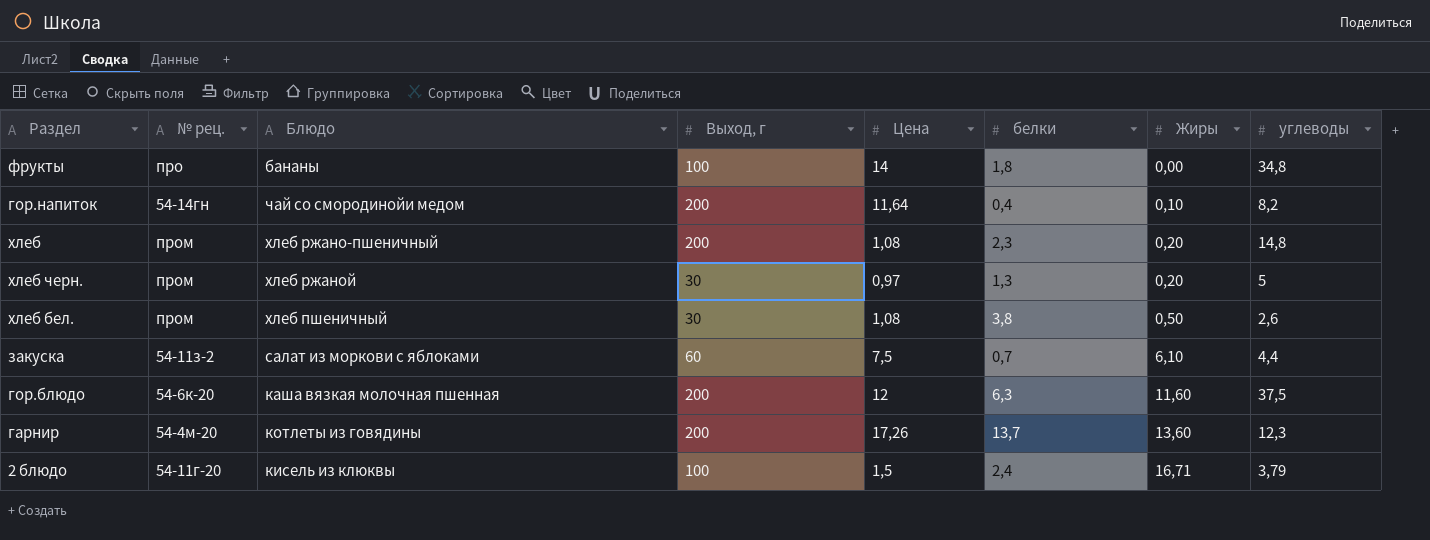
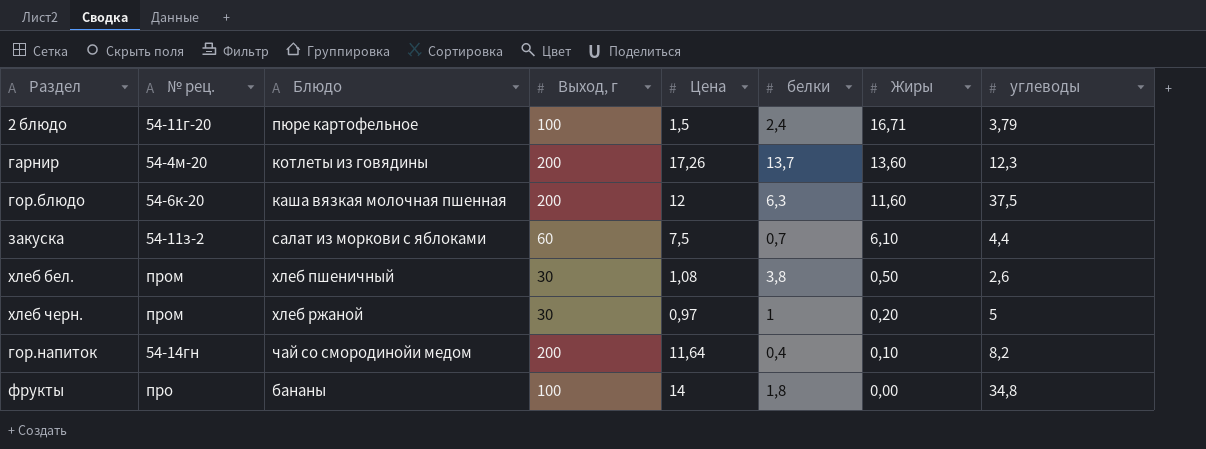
row order: Жиры ascending -> Жиры descending
row хлеб: пром | хлеб ржано-пшеничный | 200 | 1,08 | 2,3 | 0,20 | 14,8 -> none
2 блюдо | Блюдо: кисель из клюквы -> пюре картофельное
хлеб черн. | белки: 1,3 -> 1

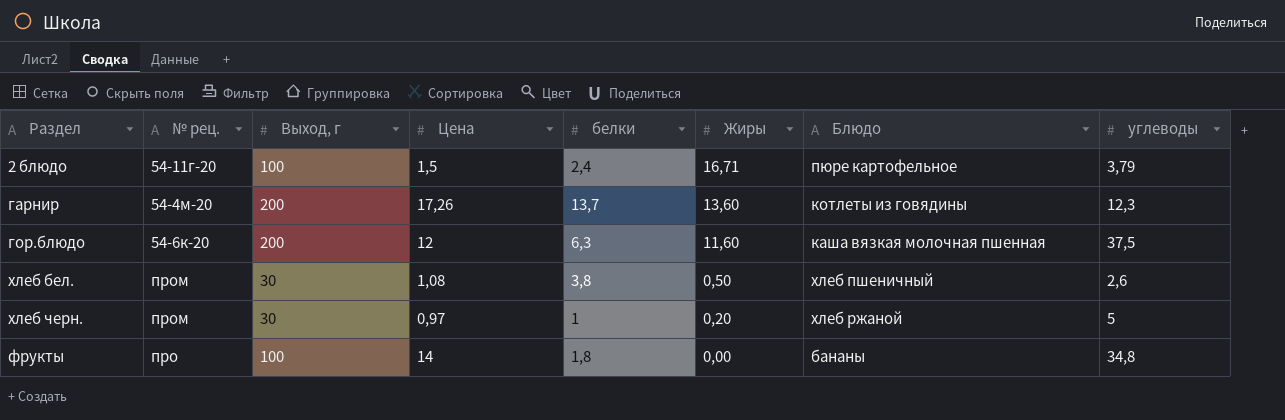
column Блюдо | position: 3 -> 7
row закуска: 54-11з-2 | салат из моркови с яблоками | 60 | 7,5 | 0,7 | 6,10 | 4,4 -> none
row гор.напиток: 54-14гн | чай со смородинойи медом | 200 | 11,64 | 0,4 | 0,10 | 8,2 -> none

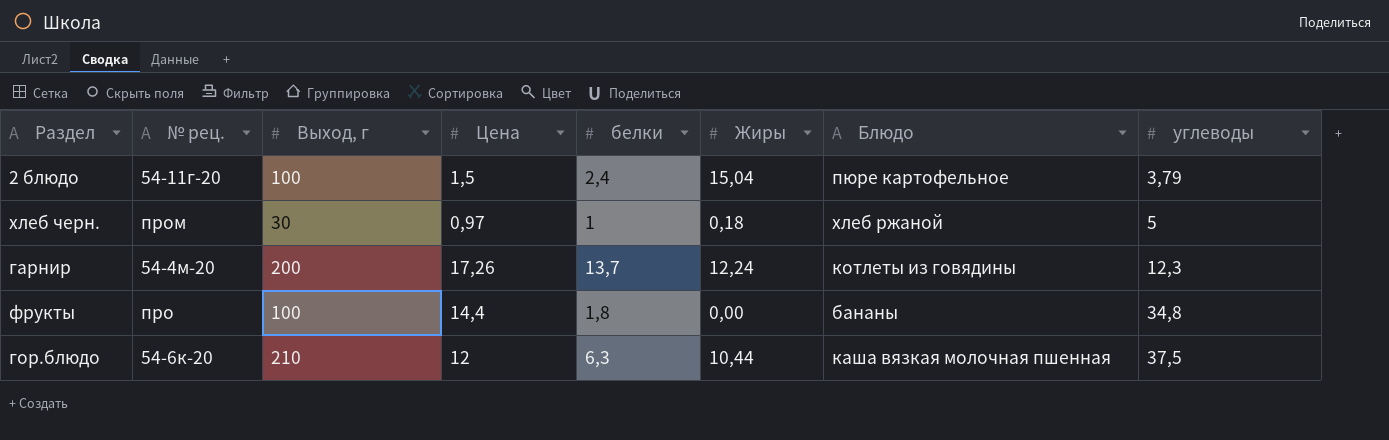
row order: Жиры descending -> углеводы ascending
row хлеб бел.: пром | 30 | 1,08 | 3,8 | 0,50 | хлеб пшеничный | 2,6 -> none
2 блюдо | Жиры: 16,71 -> 15,04
хлеб черн. | Жиры: 0,20 -> 0,18
гарнир | Жиры: 13,60 -> 12,24
фрукты | Цена: 14 -> 14,4
гор.блюдо | Выход, г: 200 -> 210
гор.блюдо | Жиры: 11,60 -> 10,44

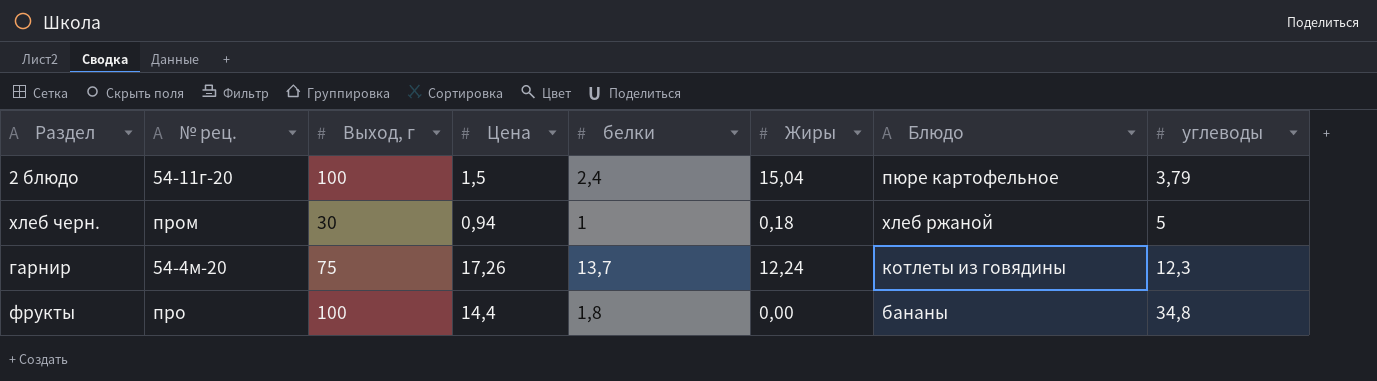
row гор.блюдо: 54-6к-20 | 210 | 12 | 6,3 | 10,44 | каша вязкая молочная пшенная | 37,5 -> none
хлеб черн. | Цена: 0,97 -> 0,94
гарнир | Выход, г: 200 -> 75

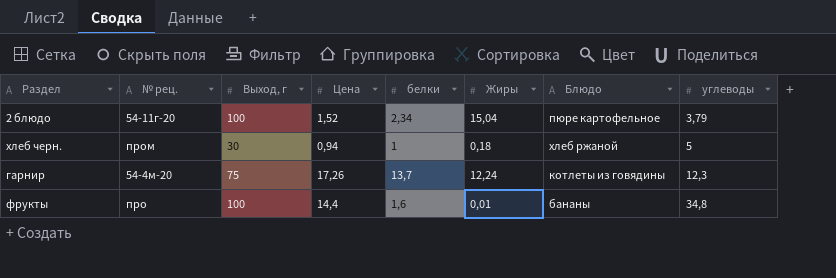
2 блюдо | Цена: 1,5 -> 1,52
2 блюдо | белки: 2,4 -> 2,34
фрукты | белки: 1,8 -> 1,6
фрукты | Жиры: 0,00 -> 0,01

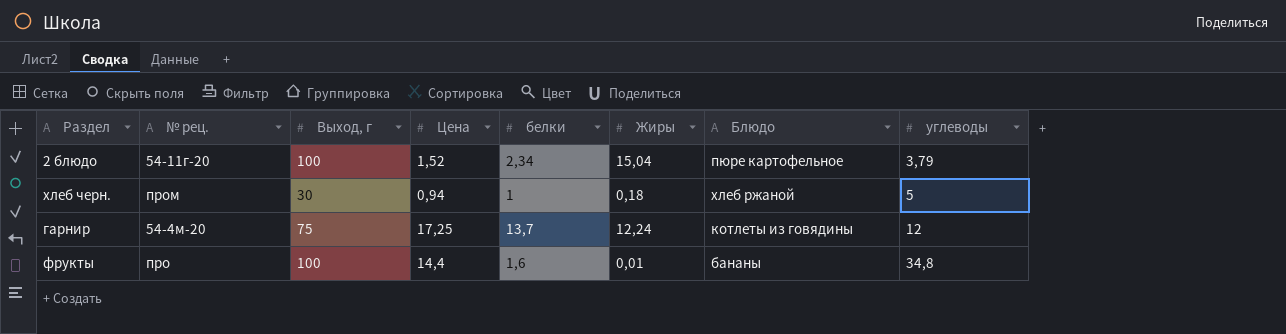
гарнир | Цена: 17,26 -> 17,25
гарнир | углеводы: 12,3 -> 12

